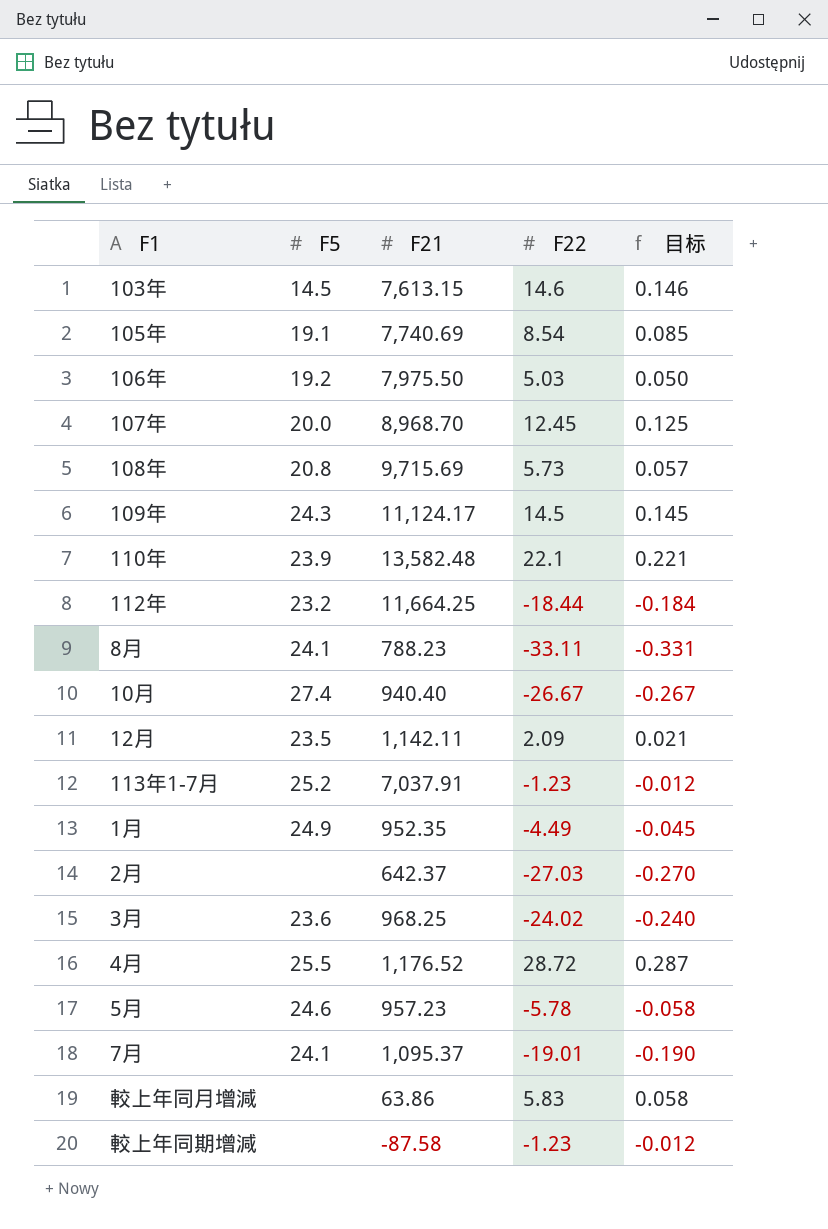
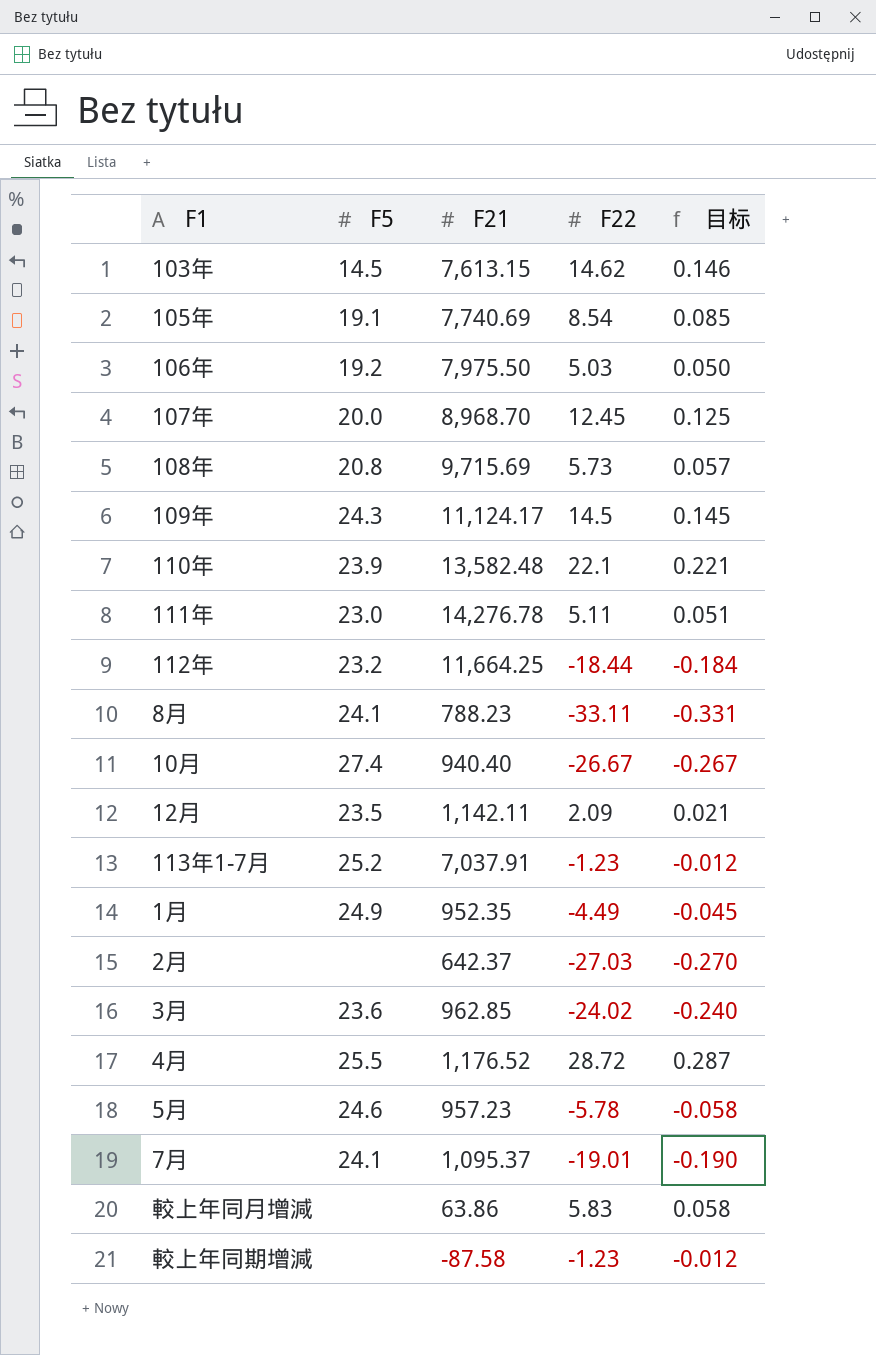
103年 | F22: 14.6 -> 14.62
row 111年: none -> 23.0 | 14,276.78 | 5.11 | 0.051
3月 | F21: 968.25 -> 962.85

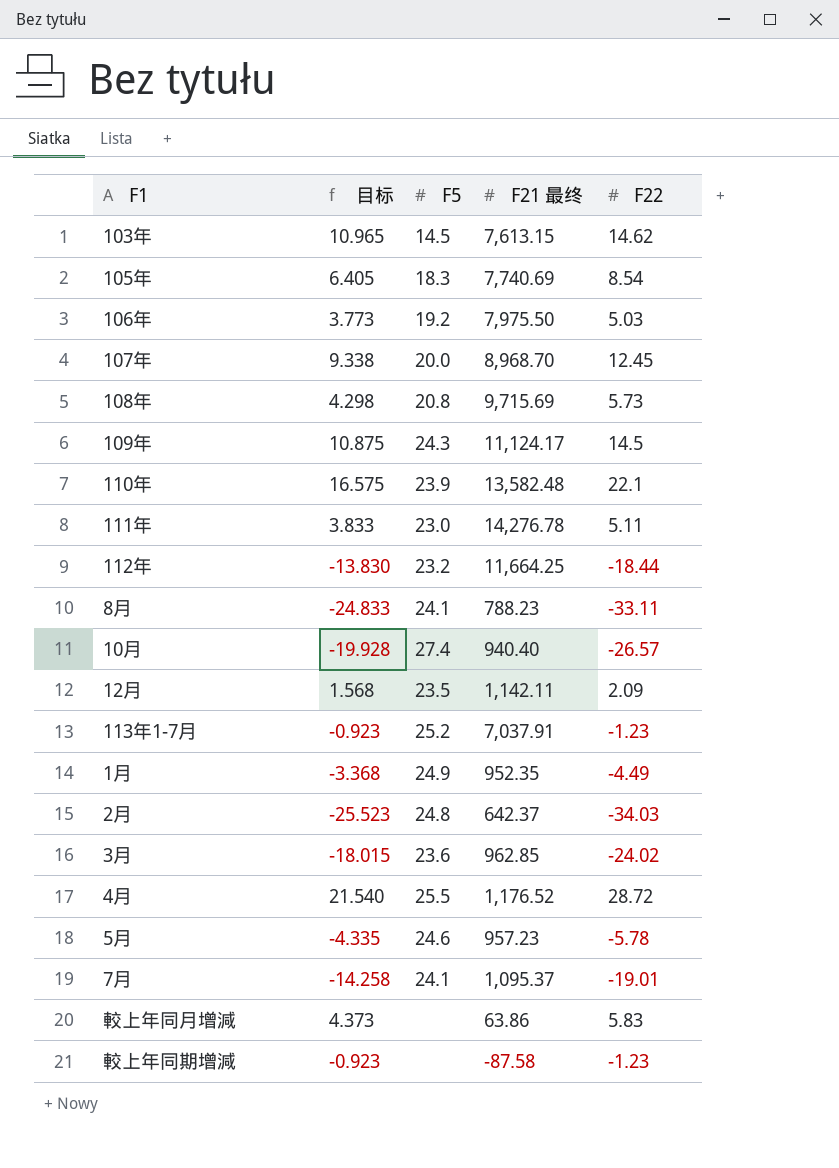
column 目标 | formula: [F22] * 0.01 -> [F22] * 0.75
column 目标 | position: 5 -> 2
column name: F21 -> F21 最终
105年 | F5: 19.1 -> 18.3
10月 | F22: -26.67 -> -26.57
2月 | F5: none -> 24.8
2月 | F22: -27.03 -> -34.03

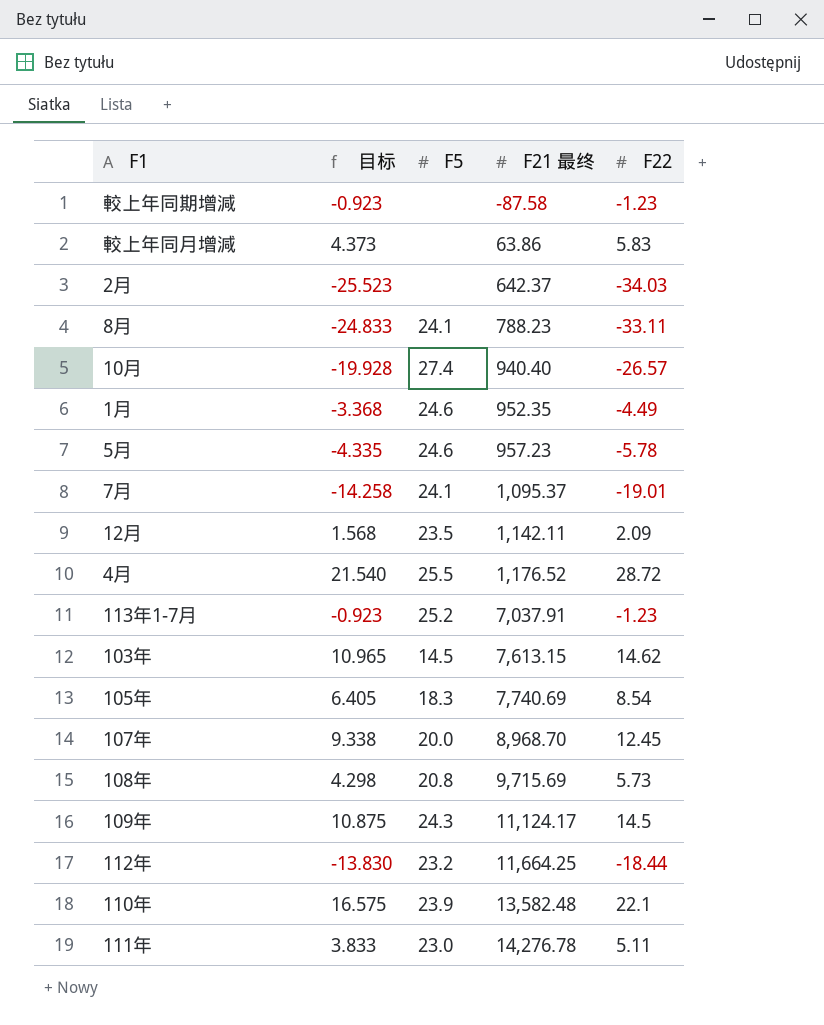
row order: none -> F21 最终 ascending
row 106年: 3.773 | 19.2 | 7,975.50 | 5.03 -> none
row 3月: -18.015 | 23.6 | 962.85 | -24.02 -> none
2月 | F5: 24.8 -> none
1月 | F5: 24.9 -> 24.6

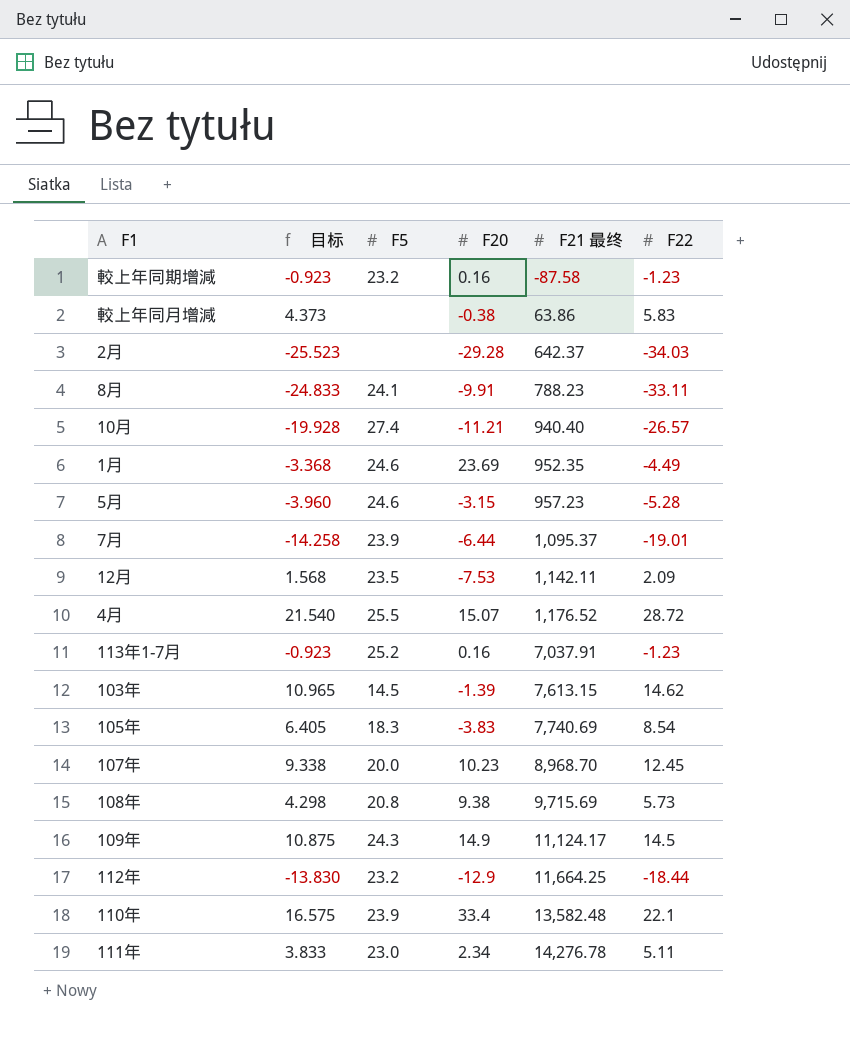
column F20 | position: none -> 4
較上年同期增減 | F5: none -> 23.2
5月 | 目标: -4.335 -> -3.960
5月 | F22: -5.78 -> -5.28
7月 | F5: 24.1 -> 23.9

